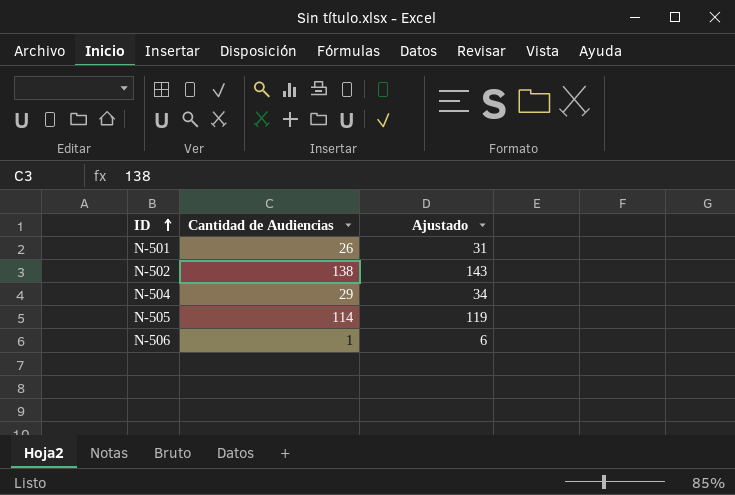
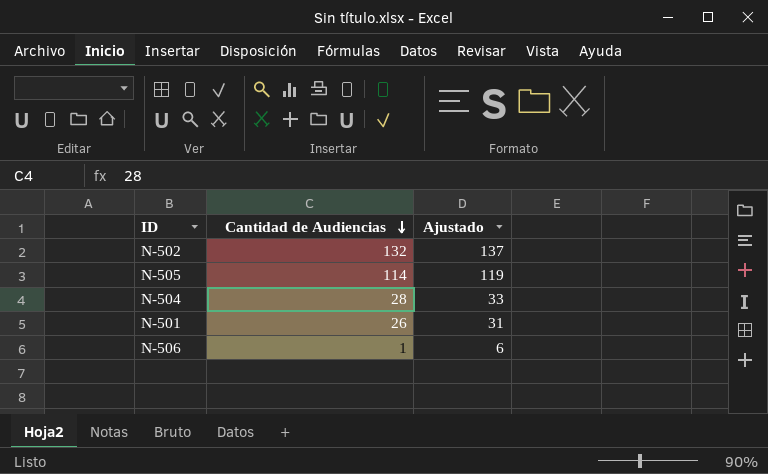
row order: ID ascending -> Cantidad de Audiencias descending
N-502 | Cantidad de Audiencias: 138 -> 132
N-502 | Ajustado: 143 -> 137
N-504 | Cantidad de Audiencias: 29 -> 28
N-504 | Ajustado: 34 -> 33

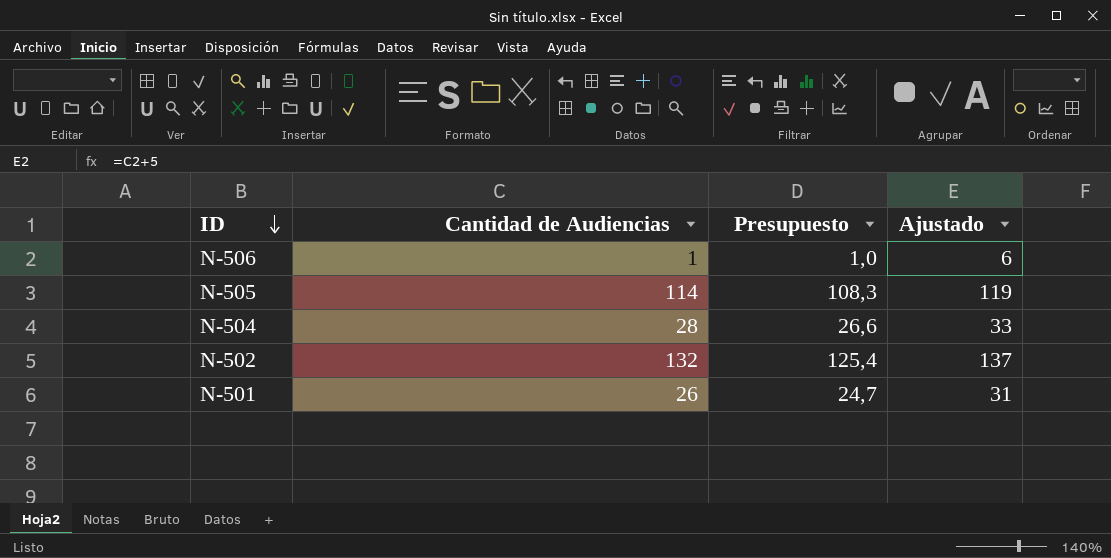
row order: Cantidad de Audiencias descending -> ID descending
column Presupuesto | formula: none -> [Cantidad de Audiencias] * 0,95

